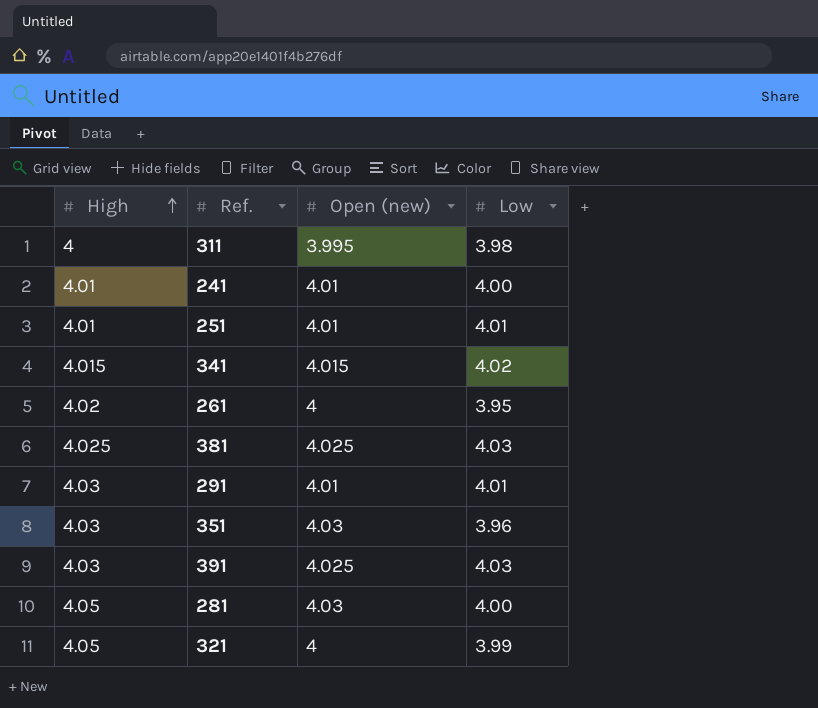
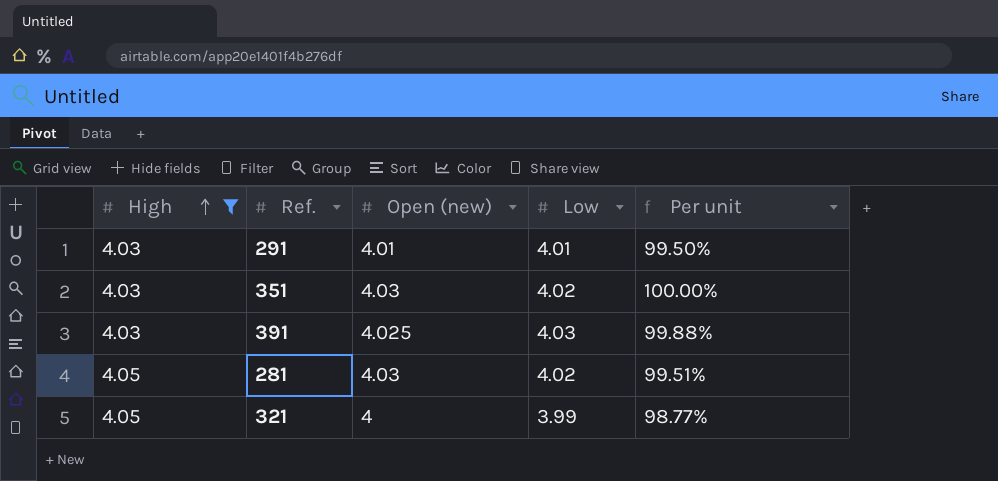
filter: none -> High >= 4.03
column Per unit | formula: none -> [Open (new)] / [High]
351 | Low: 3.96 -> 4.02
281 | Low: 4.00 -> 4.02

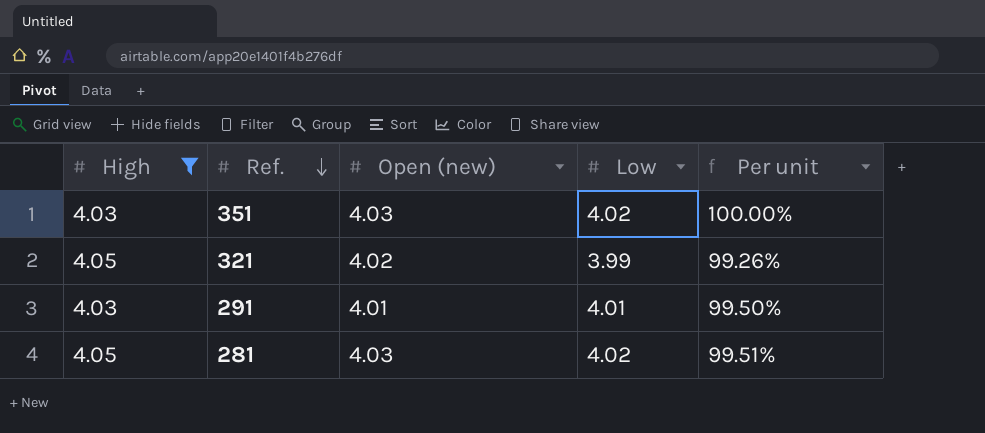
row order: High ascending -> Ref. descending
row 391: 4.03 | 4.025 | 4.03 | 99.88% -> none
321 | Open (new): 4 -> 4.02
321 | Per unit: 98.77% -> 99.26%

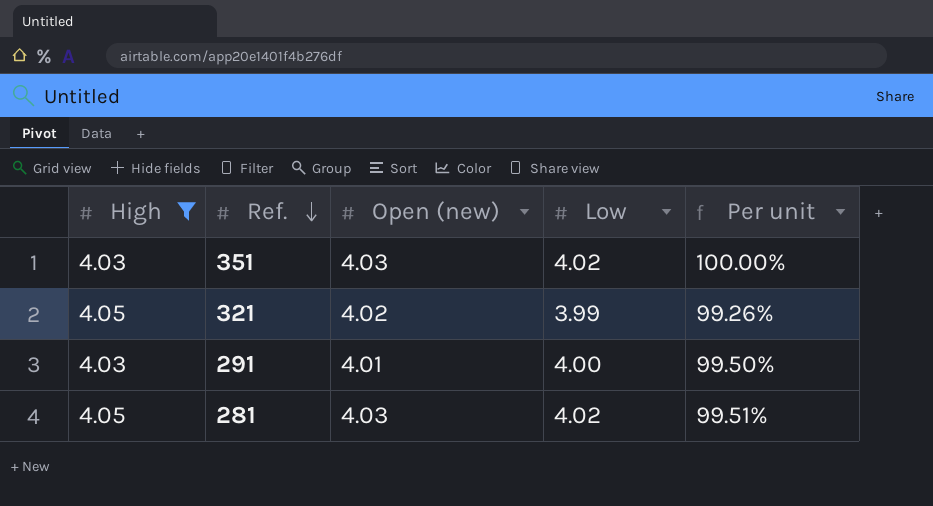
291 | Low: 4.01 -> 4.00

